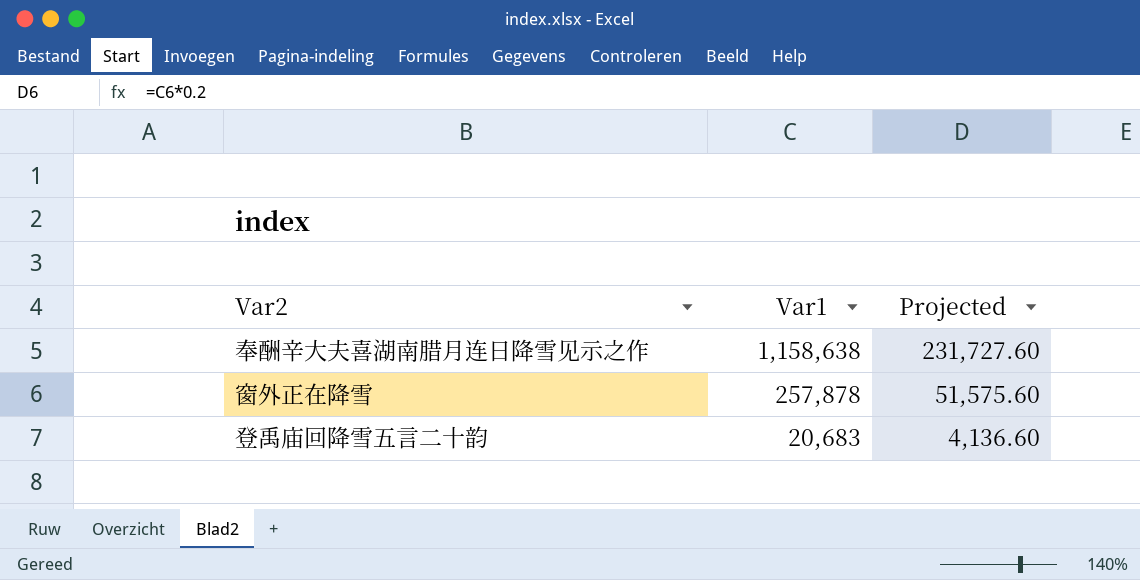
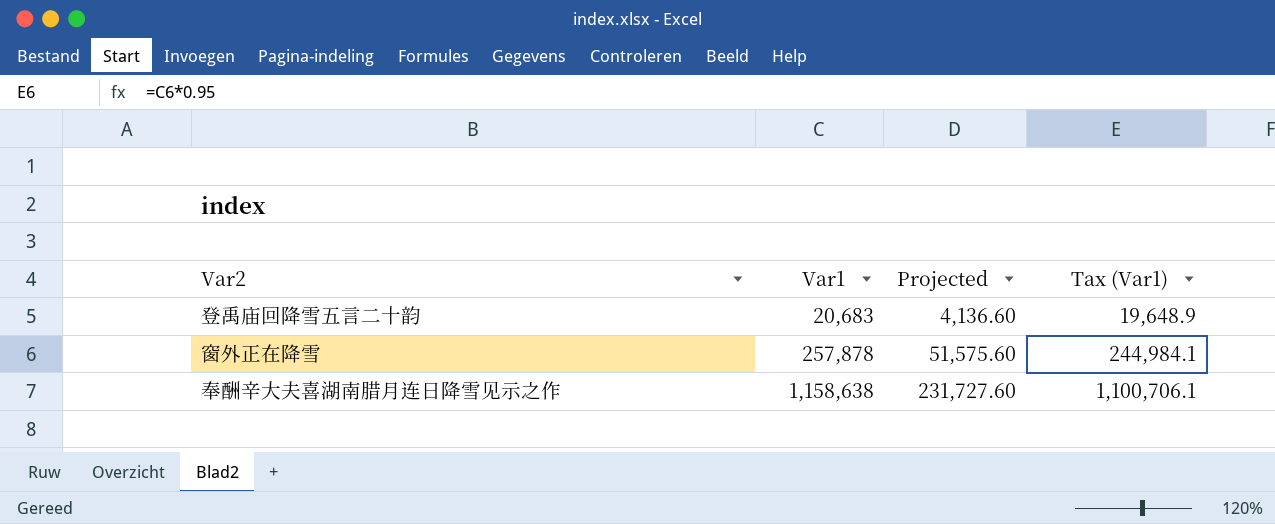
row order: Var1 descending -> Var1 ascending
column Tax (Var1) | formula: none -> [Var1] * 0.95

